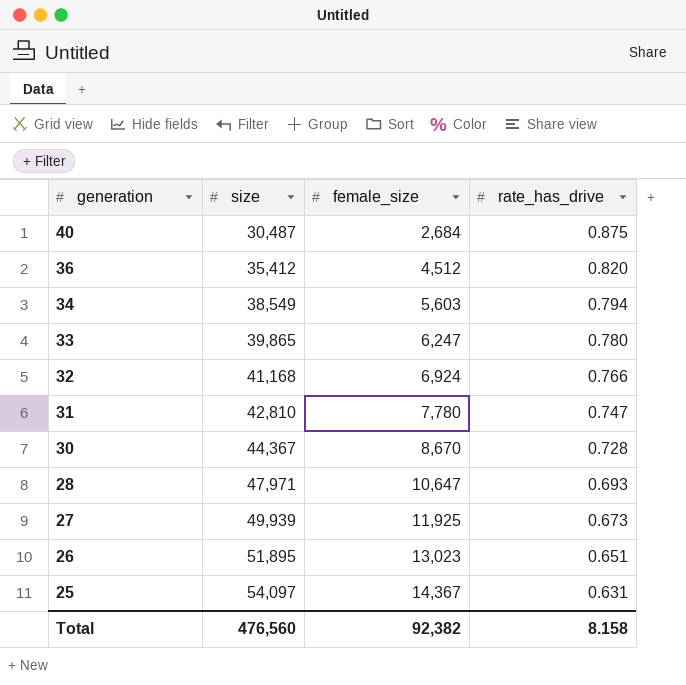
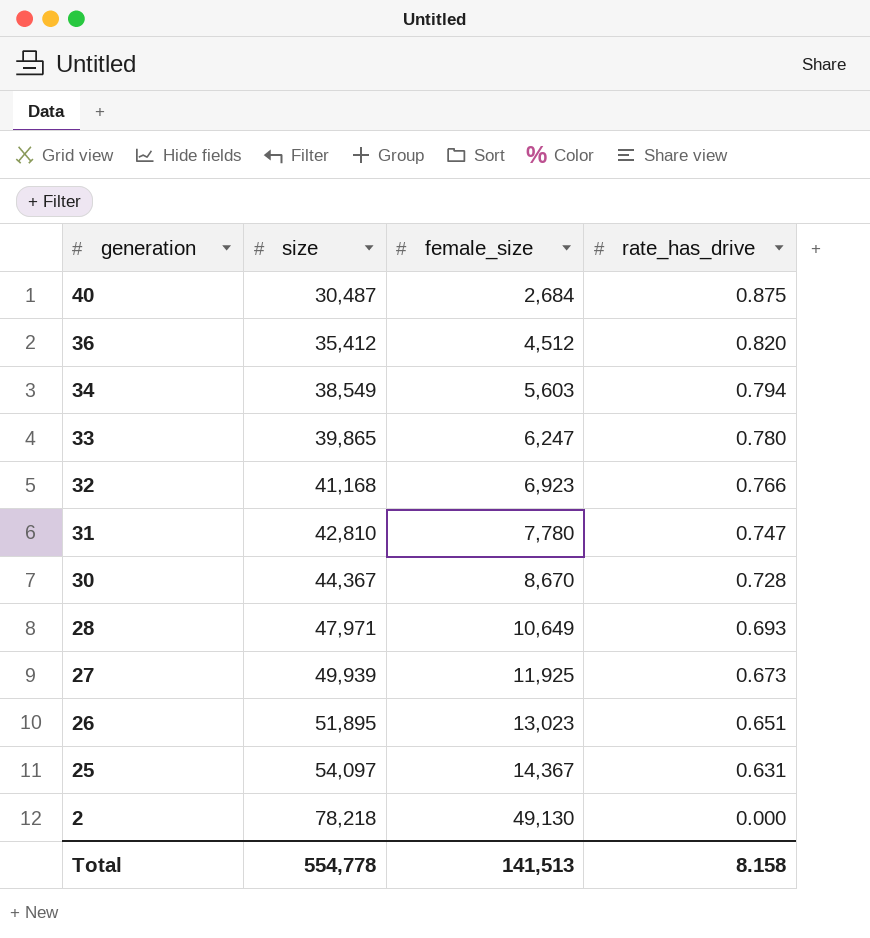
32 | female_size: 6,924 -> 6,923
28 | female_size: 10,647 -> 10,649
row 2: none -> 78,218 | 49,130 | 0.000
Total | size: 476,560 -> 554,778
Total | female_size: 92,382 -> 141,513

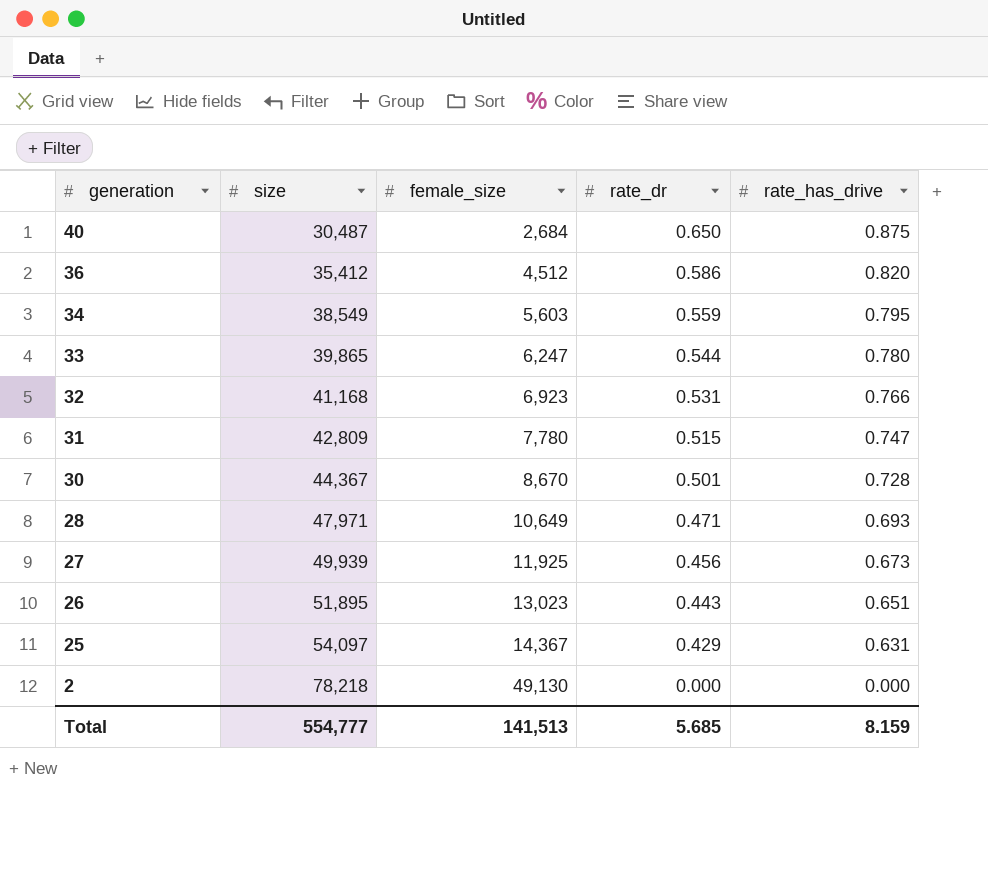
column rate_dr | position: none -> 4
34 | rate_has_drive: 0.794 -> 0.795
31 | size: 42,810 -> 42,809
Total | size: 554,778 -> 554,777
Total | rate_has_drive: 8.158 -> 8.159

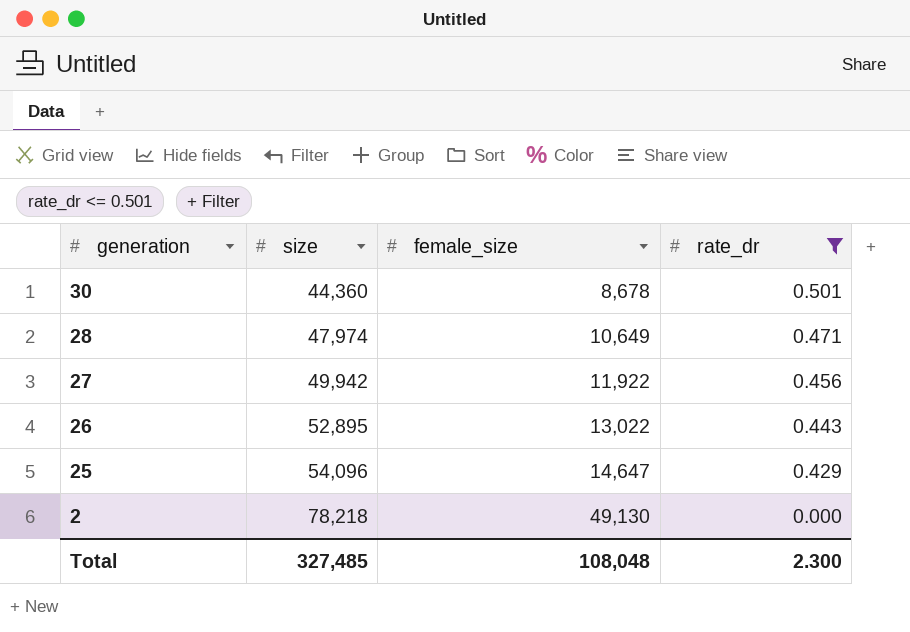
filter: none -> rate_dr <= 0.501
column rate_has_drive | position: 5 -> none
30 | size: 44,367 -> 44,360
30 | female_size: 8,670 -> 8,678
28 | size: 47,971 -> 47,974
27 | size: 49,939 -> 49,942
27 | female_size: 11,925 -> 11,922
26 | size: 51,895 -> 52,895
26 | female_size: 13,023 -> 13,022
25 | size: 54,097 -> 54,096
25 | female_size: 14,367 -> 14,647
Total | size: 554,777 -> 327,485
Total | female_size: 141,513 -> 108,048
Total | rate_dr: 5.685 -> 2.300

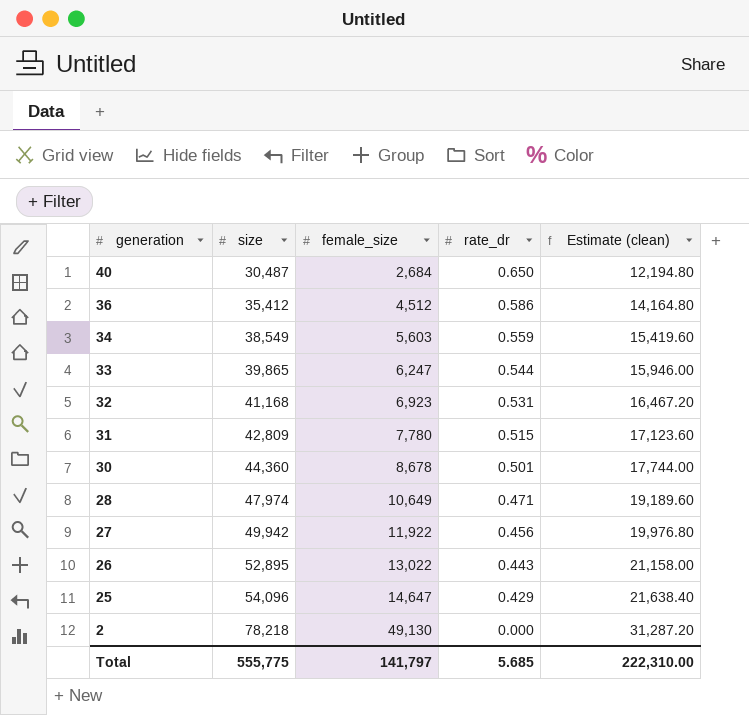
filter: rate_dr <= 0.501 -> none
column Estimate (clean) | formula: none -> [size] * 0.4
Total | size: 327,485 -> 555,775
Total | female_size: 108,048 -> 141,797
Total | rate_dr: 2.300 -> 5.685

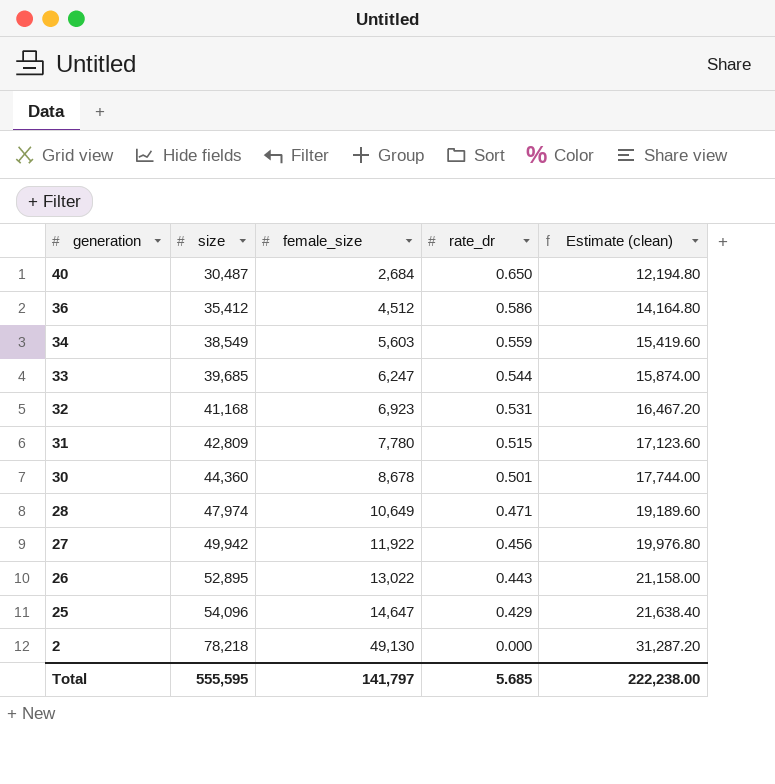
33 | size: 39,865 -> 39,685
33 | Estimate (clean): 15,946.00 -> 15,874.00
Total | size: 555,775 -> 555,595
Total | Estimate (clean): 222,310.00 -> 222,238.00

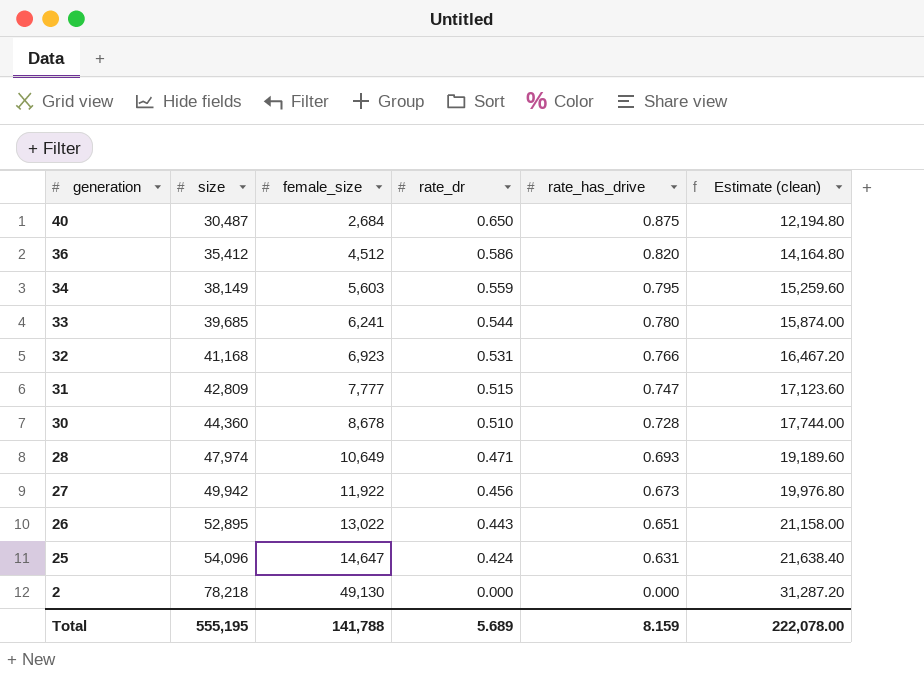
column rate_has_drive | position: none -> 5
34 | size: 38,549 -> 38,149
34 | Estimate (clean): 15,419.60 -> 15,259.60
33 | female_size: 6,247 -> 6,241
31 | female_size: 7,780 -> 7,777
30 | rate_dr: 0.501 -> 0.510
25 | rate_dr: 0.429 -> 0.424
Total | size: 555,595 -> 555,195
Total | female_size: 141,797 -> 141,788
Total | rate_dr: 5.685 -> 5.689
Total | Estimate (clean): 222,238.00 -> 222,078.00

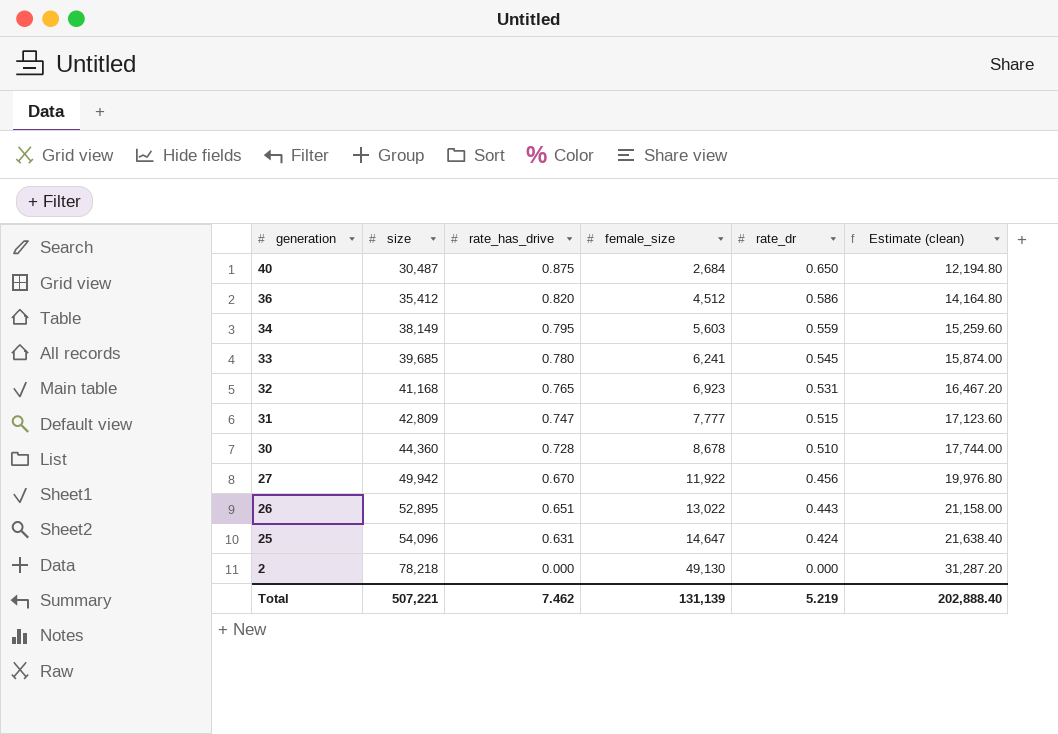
column rate_has_drive | position: 5 -> 3
row 28: 47,974 | 10,649 | 0.471 | 0.693 | 19,189.60 -> none
33 | rate_dr: 0.544 -> 0.545
32 | rate_has_drive: 0.766 -> 0.765
27 | rate_has_drive: 0.673 -> 0.670
Total | size: 555,195 -> 507,221
Total | rate_has_drive: 8.159 -> 7.462
Total | female_size: 141,788 -> 131,139
Total | rate_dr: 5.689 -> 5.219
Total | Estimate (clean): 222,078.00 -> 202,888.40

